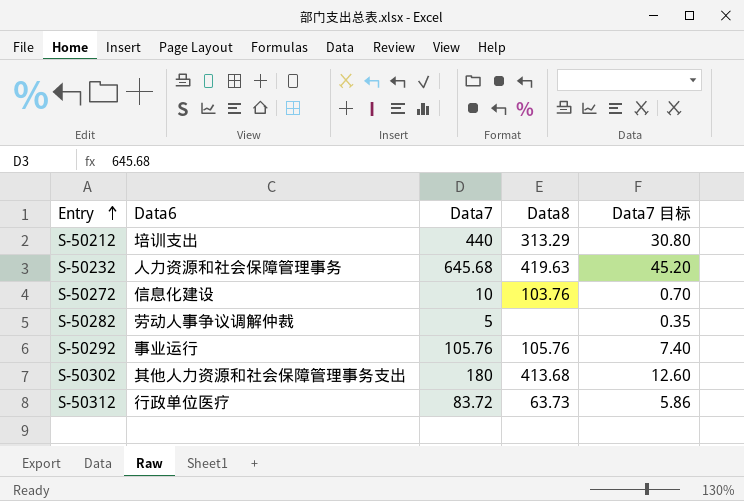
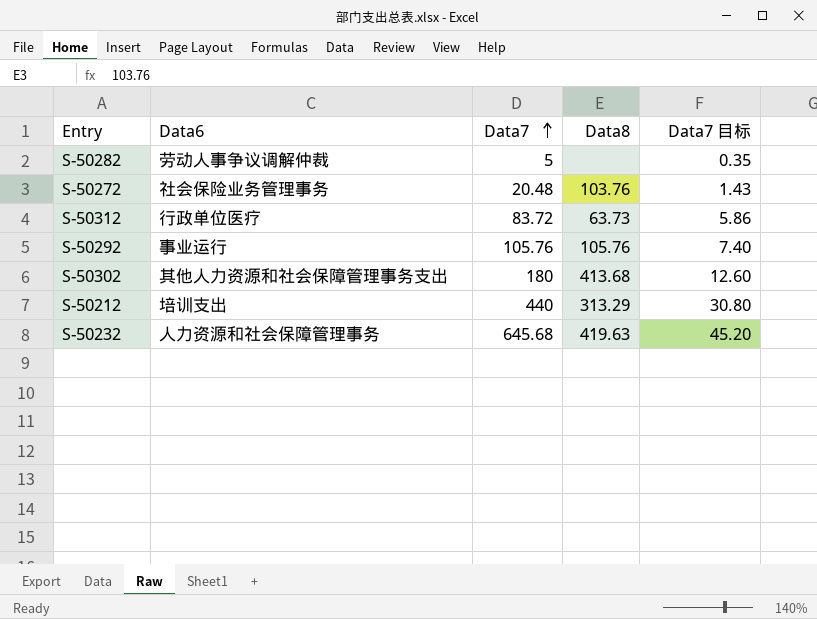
row order: Entry ascending -> Data7 ascending
S-50272 | Data6: 信息化建设 -> 社会保险业务管理事务
S-50272 | Data7: 10 -> 20.48
S-50272 | Data7 目标: 0.70 -> 1.43

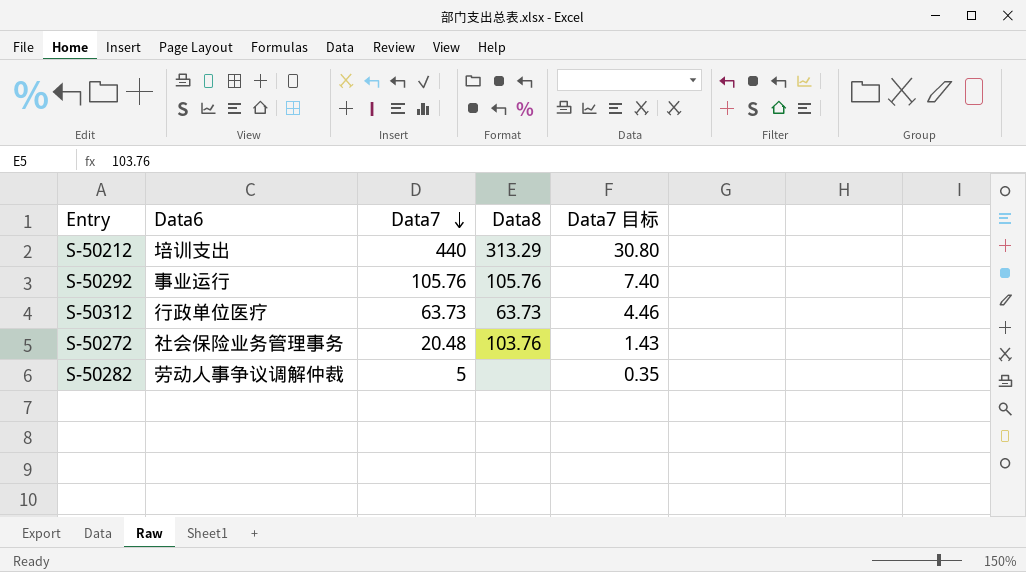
row order: Data7 ascending -> Data7 descending
row S-50302: 其他人力资源和社会保障管理事务支出 | 180 | 413.68 | 12.60 -> none
row S-50232: 人力资源和社会保障管理事务 | 645.68 | 419.63 | 45.20 -> none
S-50312 | Data7: 83.72 -> 63.73
S-50312 | Data7 目标: 5.86 -> 4.46

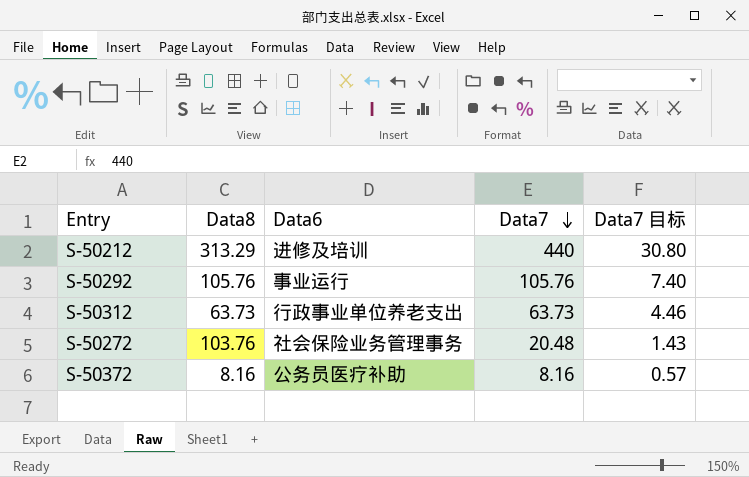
column Data8 | position: 4 -> 2
row S-50282: 劳动人事争议调解仲裁 | 5 | none | 0.35 -> none
S-50212 | Data6: 培训支出 -> 进修及培训
S-50312 | Data6: 行政单位医疗 -> 行政事业单位养老支出
row S-50372: none -> 8.16 | 公务员医疗补助 | 8.16 | 0.57

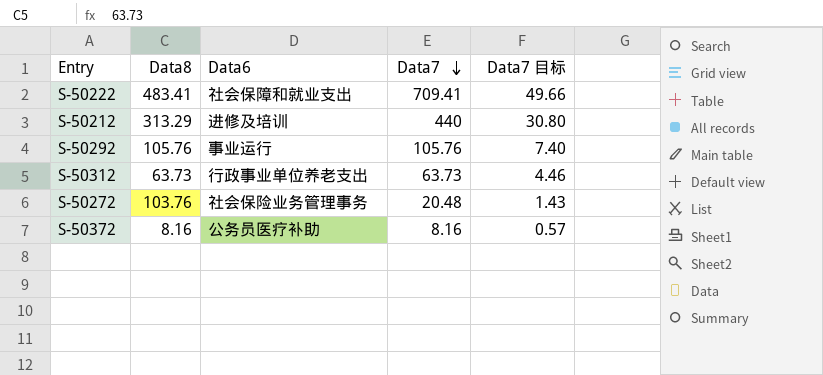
row S-50222: none -> 483.41 | 社会保障和就业支出 | 709.41 | 49.66

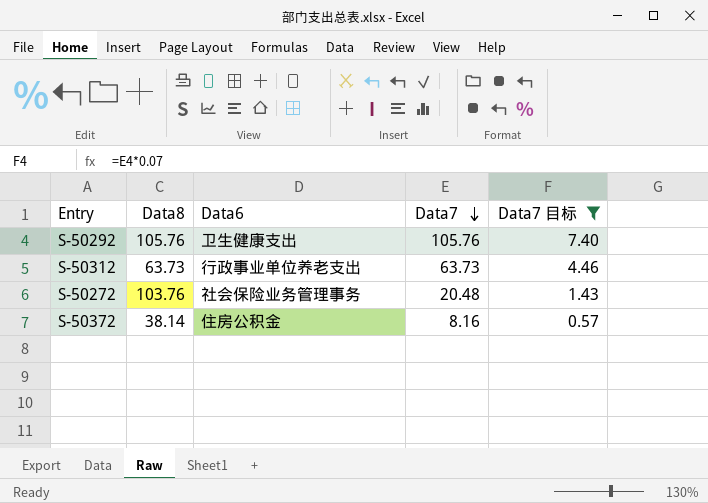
filter: none -> Data7 目标 <= 7.40
S-50292 | Data6: 事业运行 -> 卫生健康支出
S-50372 | Data8: 8.16 -> 38.14
S-50372 | Data6: 公务员医疗补助 -> 住房公积金

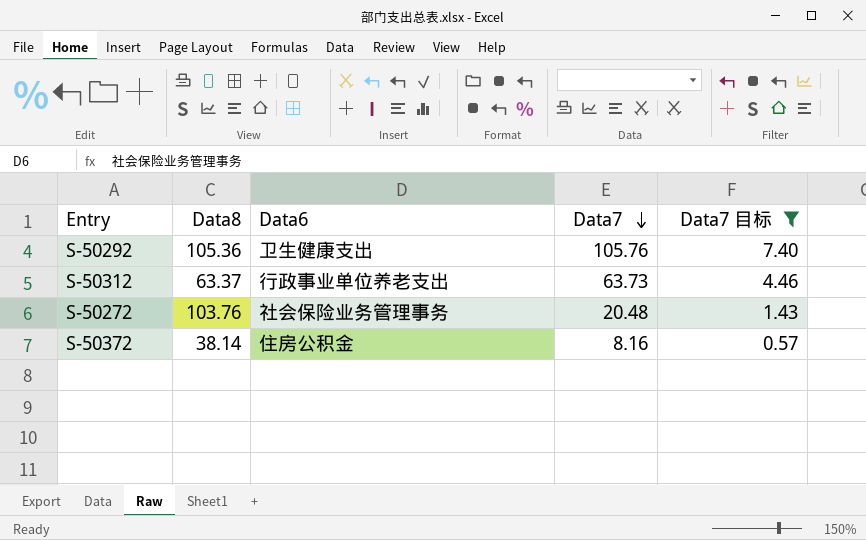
S-50292 | Data8: 105.76 -> 105.36
S-50312 | Data8: 63.73 -> 63.37

